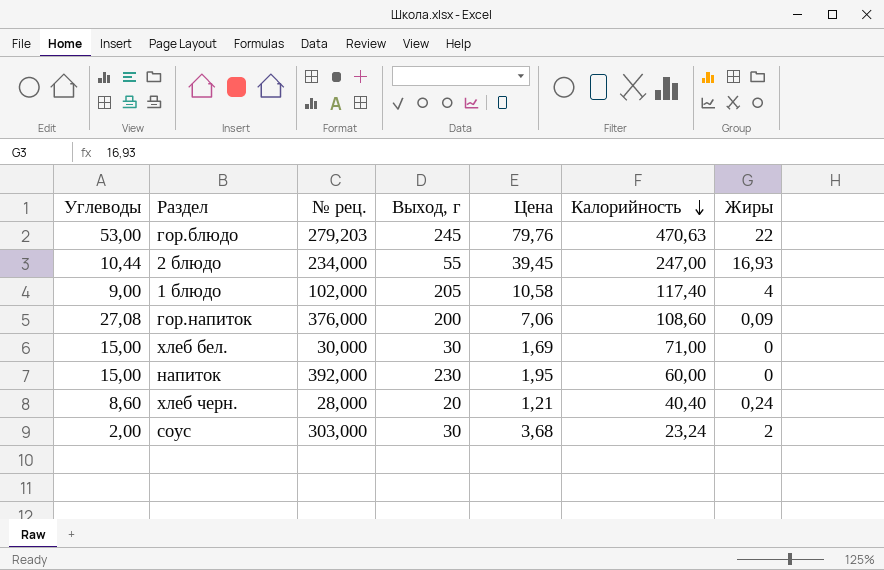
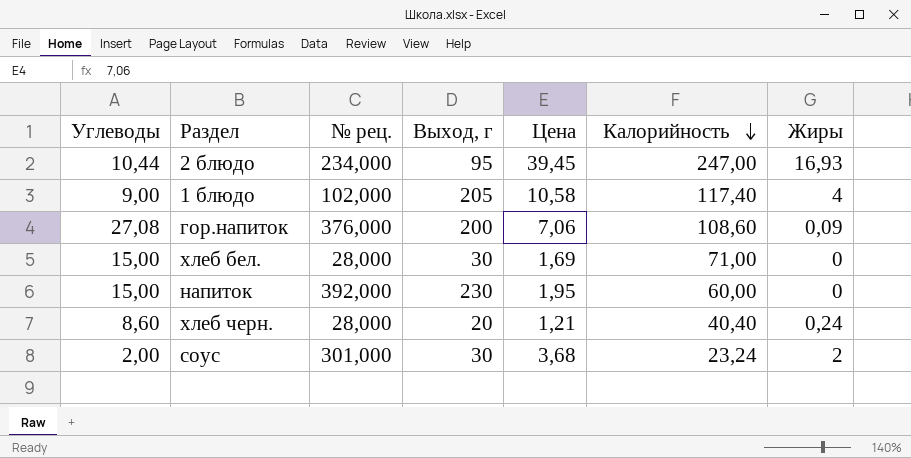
row гор.блюдо: 53,00 | 279,203 | 245 | 79,76 | 470,63 | 22 -> none
2 блюдо | Выход, г: 55 -> 95
хлеб бел. | № рец.: 30,000 -> 28,000
соус | № рец.: 303,000 -> 301,000

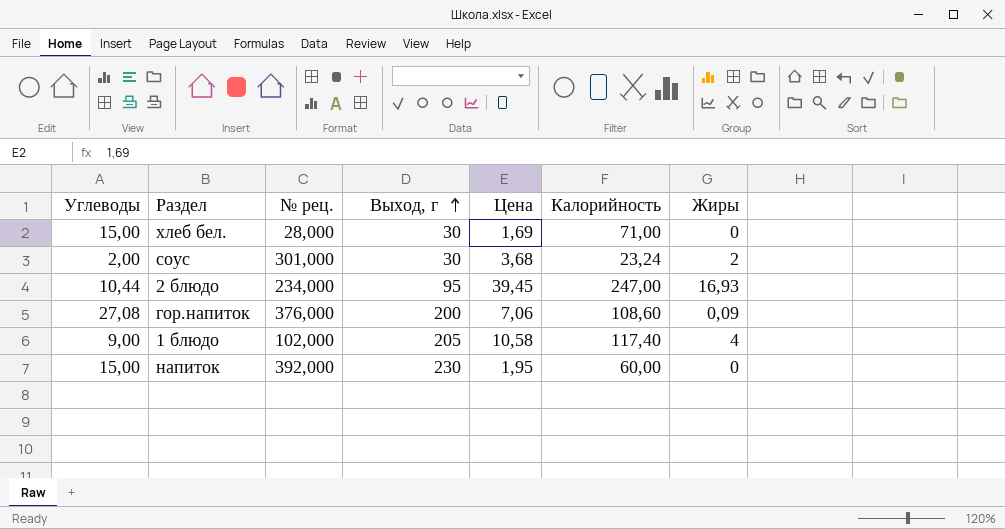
row order: Калорийность descending -> Выход, г ascending
row хлеб черн.: 8,60 | 28,000 | 20 | 1,21 | 40,40 | 0,24 -> none

